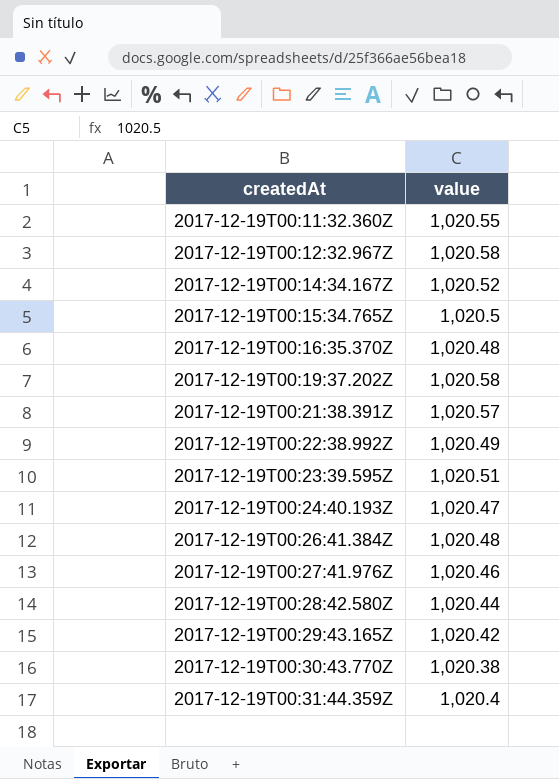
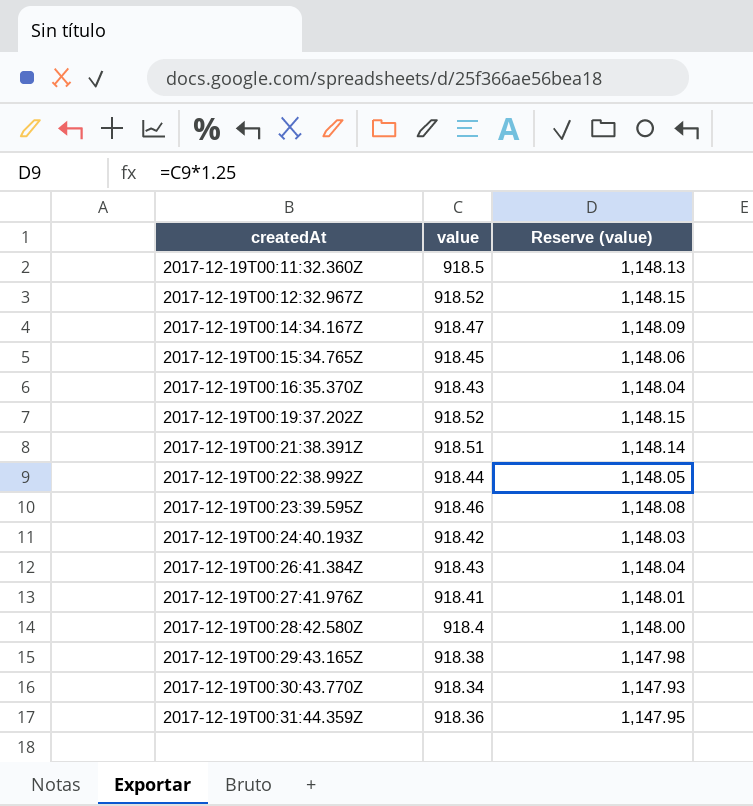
column Reserve (value) | formula: none -> [value] * 1.25
2017-12-19T00:11:32.360Z | value: 1,020.55 -> 918.5
2017-12-19T00:12:32.967Z | value: 1,020.58 -> 918.52
2017-12-19T00:14:34.167Z | value: 1,020.52 -> 918.47
2017-12-19T00:15:34.765Z | value: 1,020.5 -> 918.45
2017-12-19T00:16:35.370Z | value: 1,020.48 -> 918.43
2017-12-19T00:19:37.202Z | value: 1,020.58 -> 918.52
2017-12-19T00:21:38.391Z | value: 1,020.57 -> 918.51
2017-12-19T00:22:38.992Z | value: 1,020.49 -> 918.44
2017-12-19T00:23:39.595Z | value: 1,020.51 -> 918.46
2017-12-19T00:24:40.193Z | value: 1,020.47 -> 918.42
2017-12-19T00:26:41.384Z | value: 1,020.48 -> 918.43
2017-12-19T00:27:41.976Z | value: 1,020.46 -> 918.41
2017-12-19T00:28:42.580Z | value: 1,020.44 -> 918.4
2017-12-19T00:29:43.165Z | value: 1,020.42 -> 918.38
2017-12-19T00:30:43.770Z | value: 1,020.38 -> 918.34
2017-12-19T00:31:44.359Z | value: 1,020.4 -> 918.36

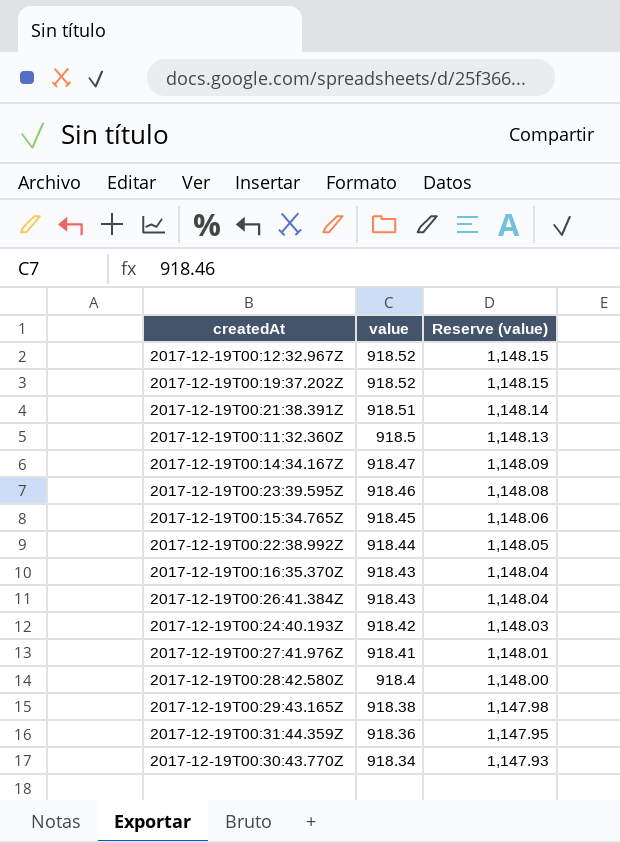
row order: createdAt ascending -> value descending

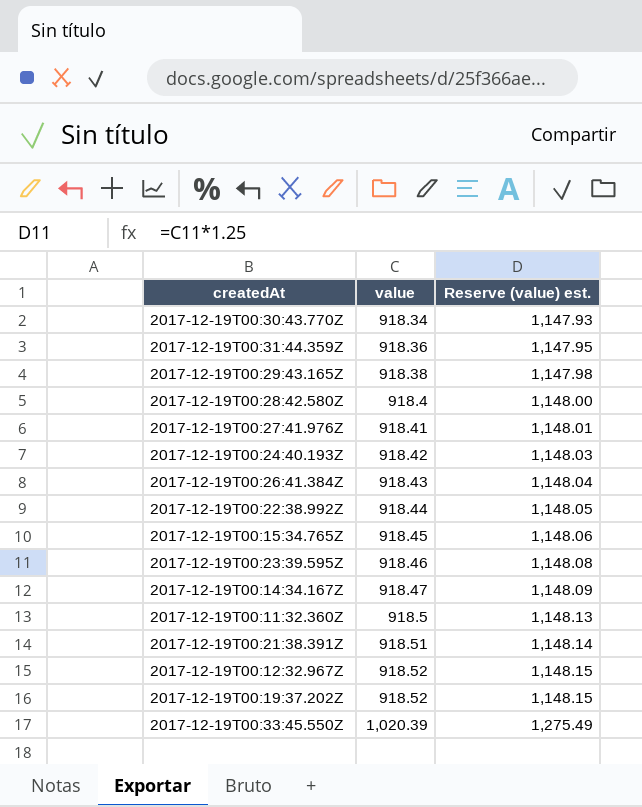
row order: value descending -> value ascending
column name: Reserve (value) -> Reserve (value) est.
row 2017-12-19T00:16:35.370Z: 918.43 | 1,148.04 -> none
row 2017-12-19T00:33:45.550Z: none -> 1,020.39 | 1,275.49

